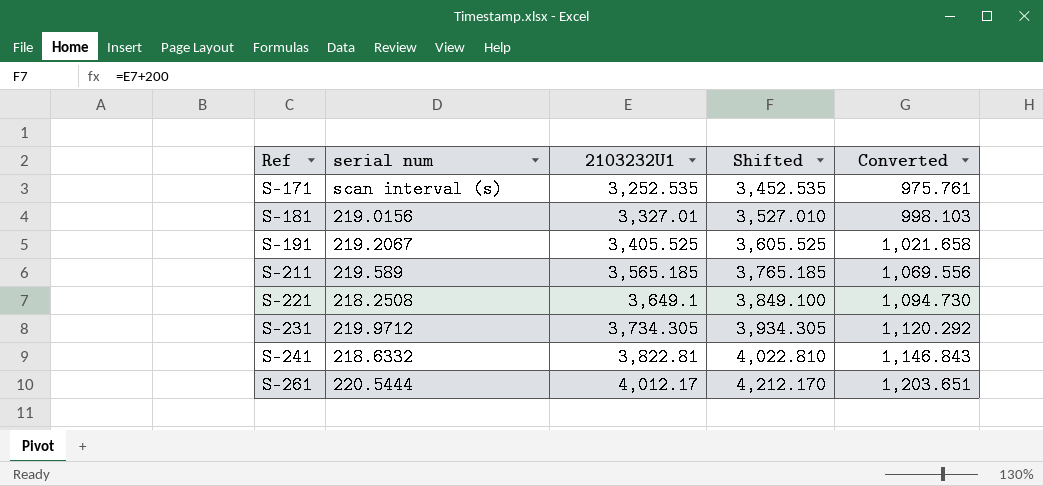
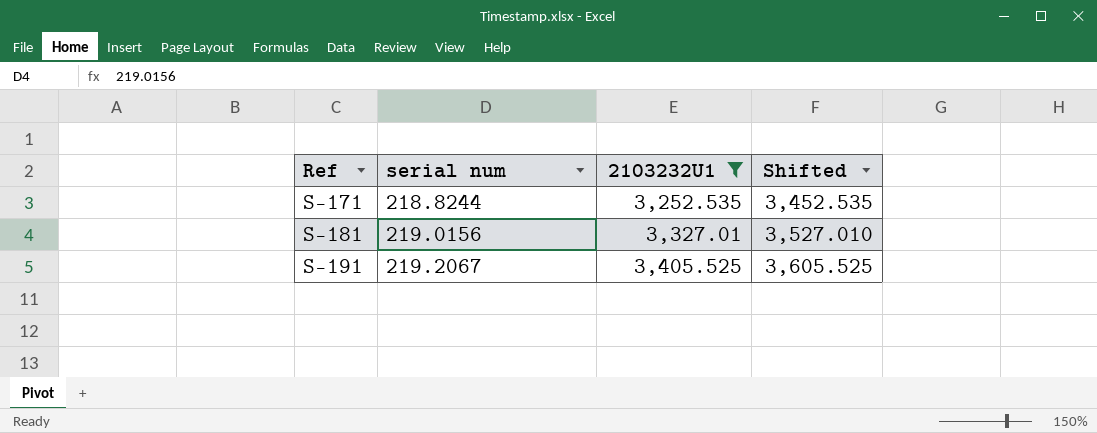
filter: none -> 2103232U1 <= 3,405.525
column Converted | formula: [2103232U1] * 0.3 -> none
S-171 | serial num: scan interval (s) -> 218.8244

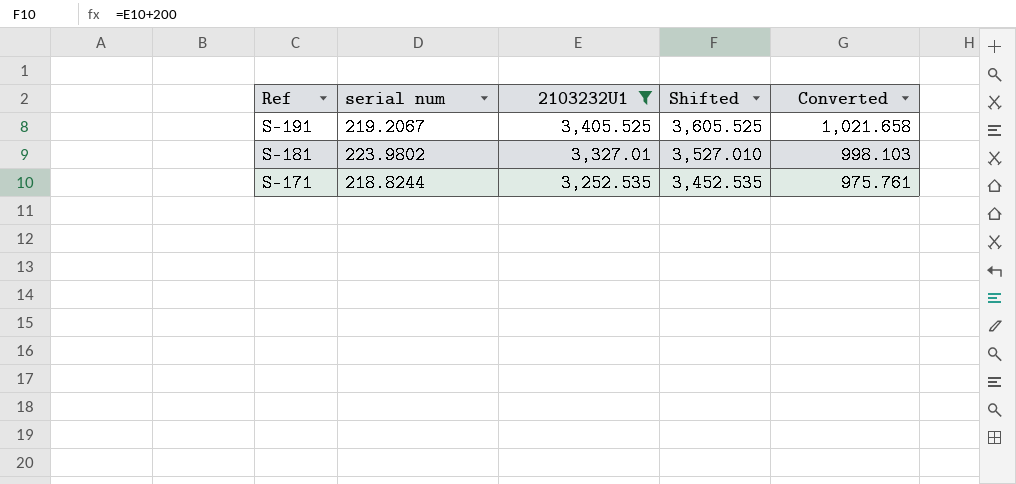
row order: Ref ascending -> Ref descending
column Converted | formula: none -> [2103232U1] * 0.3
S-181 | serial num: 219.0156 -> 223.9802

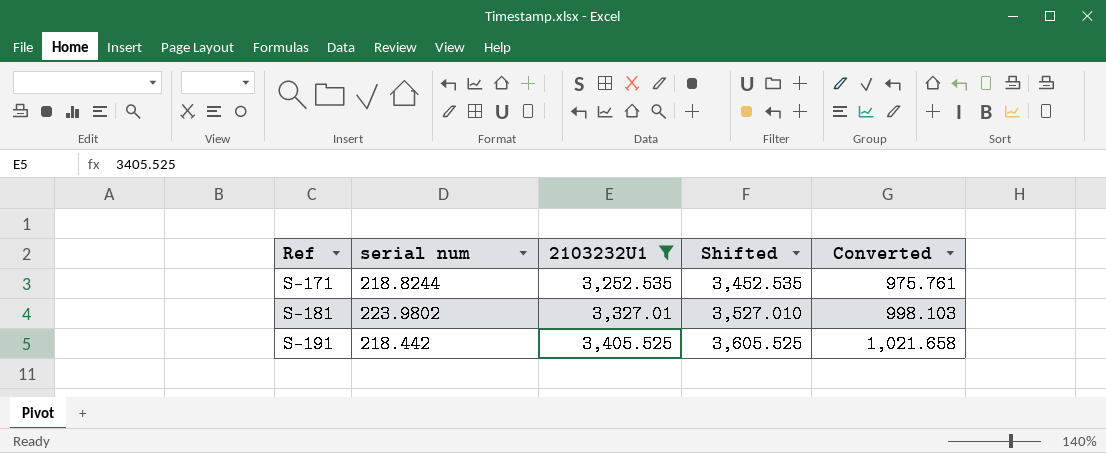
row order: Ref descending -> Ref ascending
S-191 | serial num: 219.2067 -> 218.442

